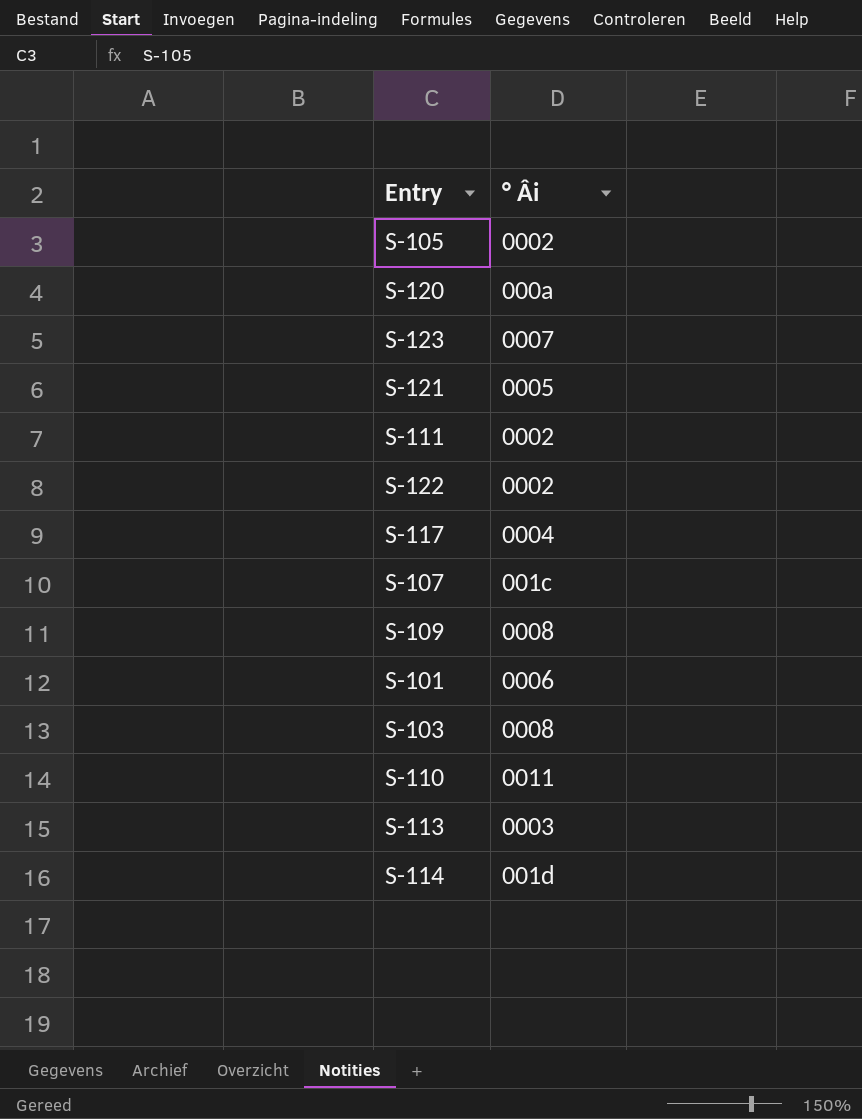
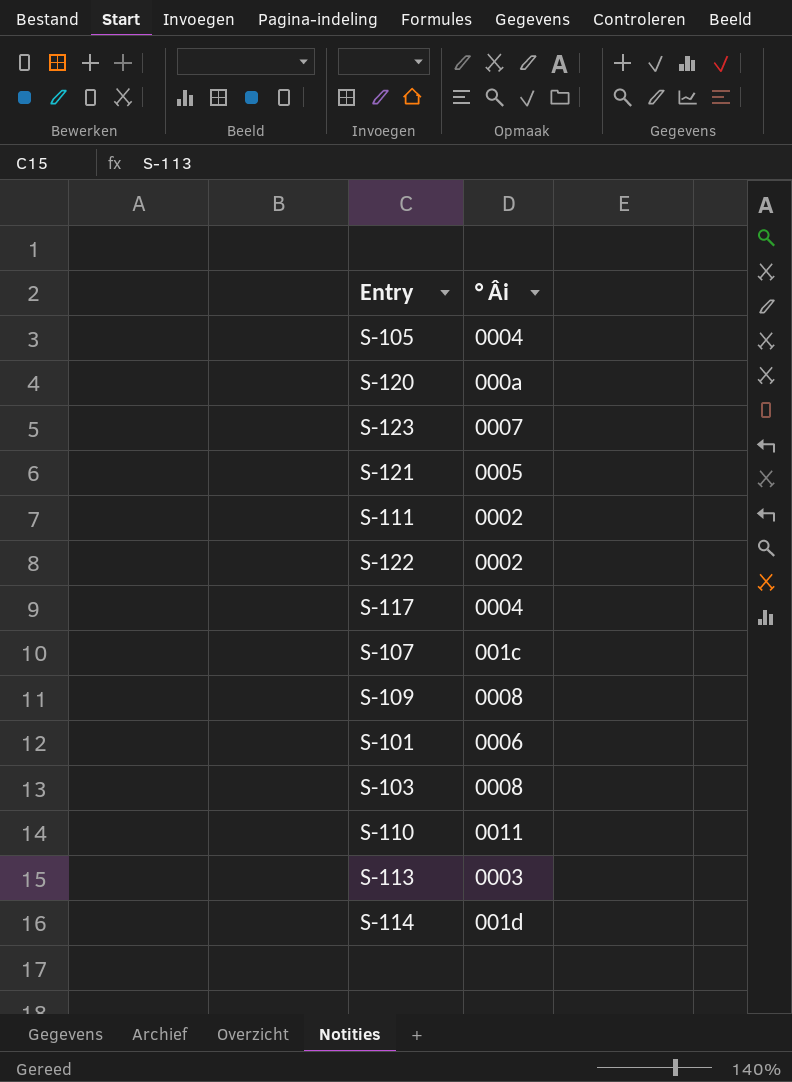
S-105 | ° Âi: 0002 -> 0004

